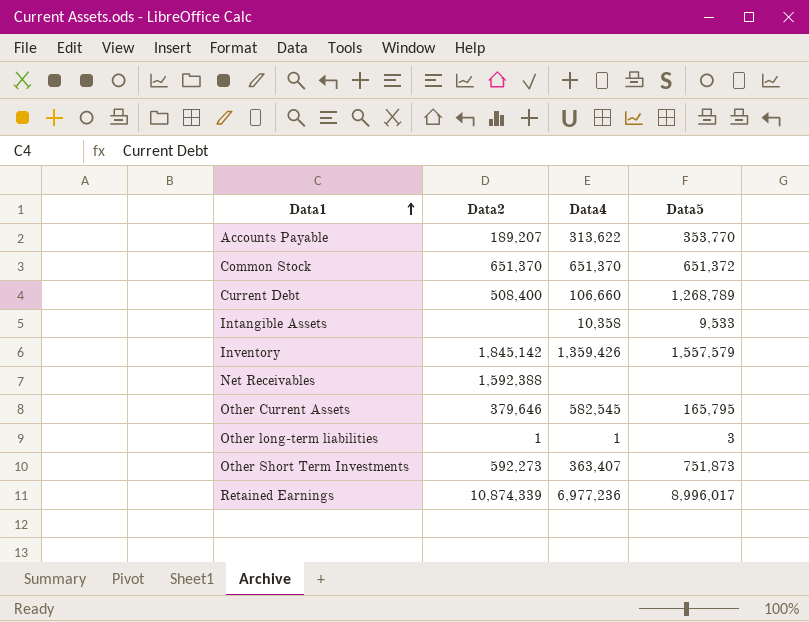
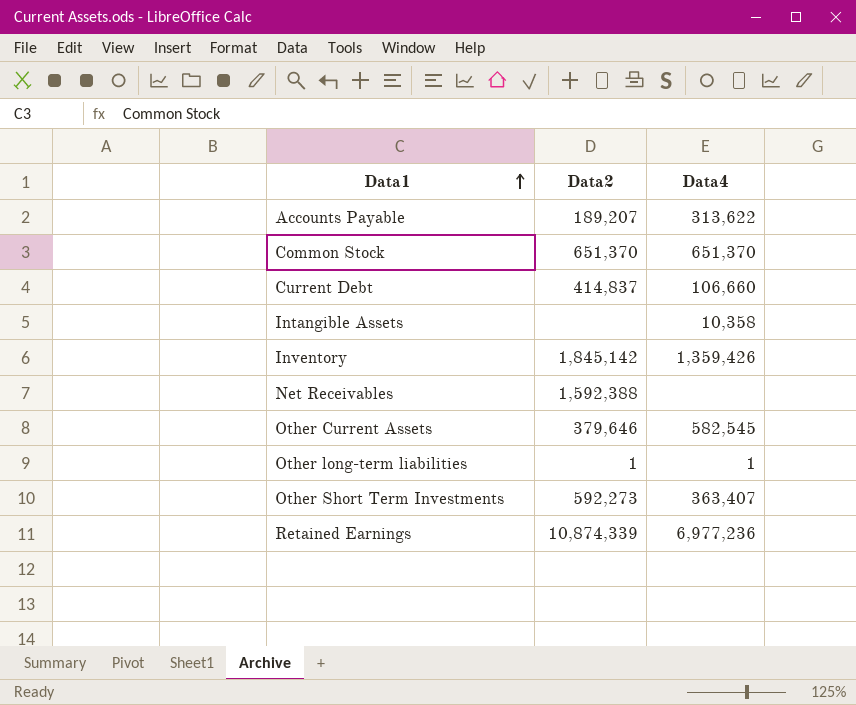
column Data5 | position: 4 -> none
Current Debt | Data2: 508,400 -> 414,837

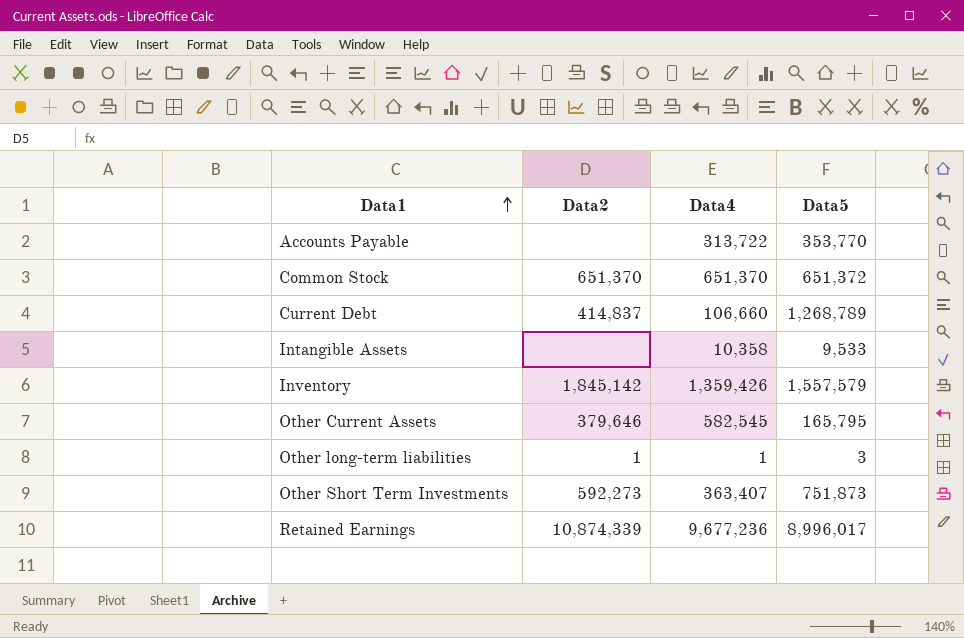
column Data5 | position: none -> 4
row Net Receivables: 1,592,388 | none -> none
Accounts Payable | Data2: 189,207 -> none
Accounts Payable | Data4: 313,622 -> 313,722
Retained Earnings | Data4: 6,977,236 -> 9,677,236

